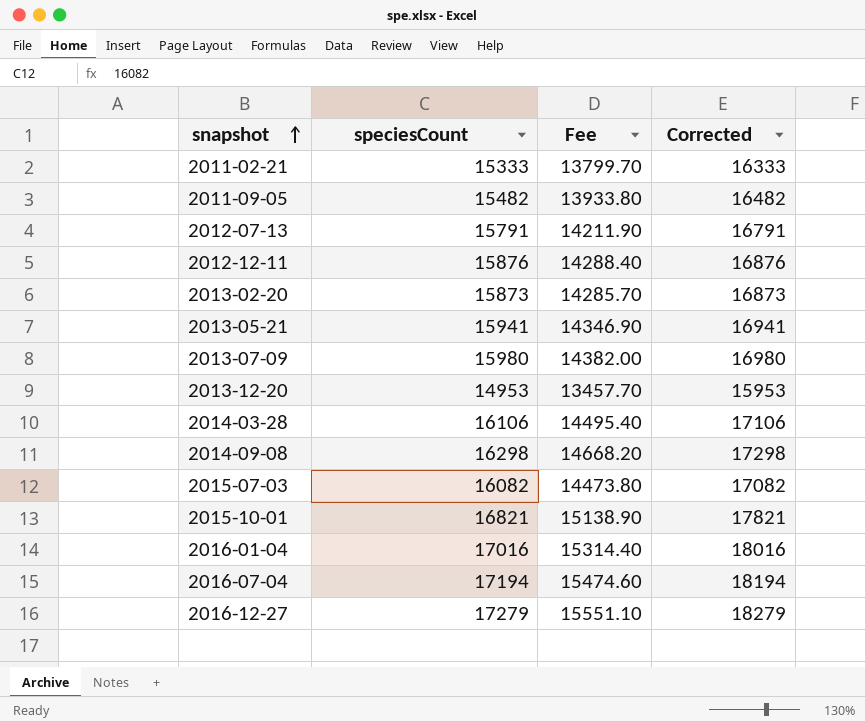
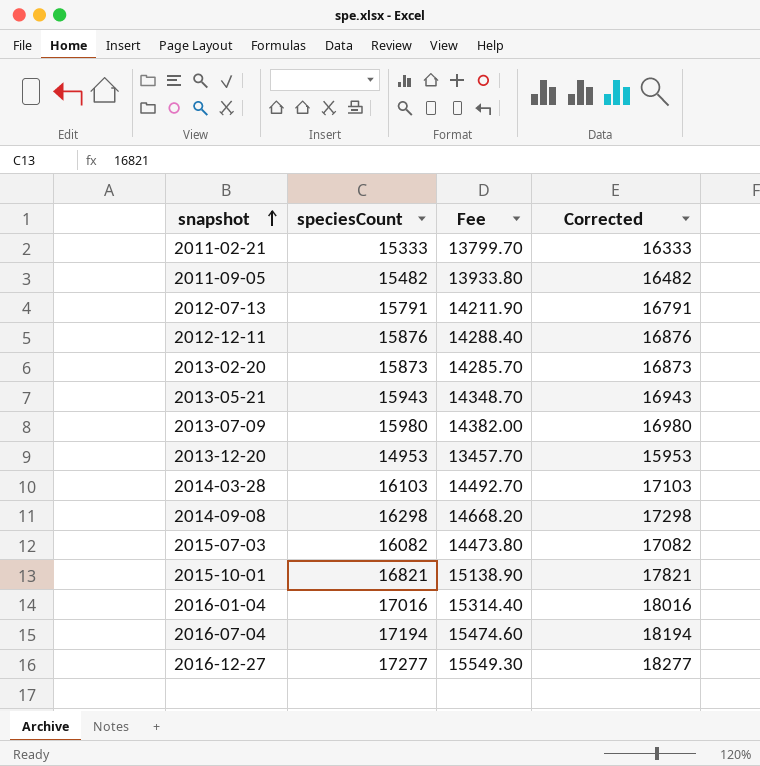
2013-05-21 | speciesCount: 15941 -> 15943
2013-05-21 | Fee: 14346.90 -> 14348.70
2013-05-21 | Corrected: 16941 -> 16943
2014-03-28 | speciesCount: 16106 -> 16103
2014-03-28 | Fee: 14495.40 -> 14492.70
2014-03-28 | Corrected: 17106 -> 17103
2016-12-27 | speciesCount: 17279 -> 17277
2016-12-27 | Fee: 15551.10 -> 15549.30
2016-12-27 | Corrected: 18279 -> 18277

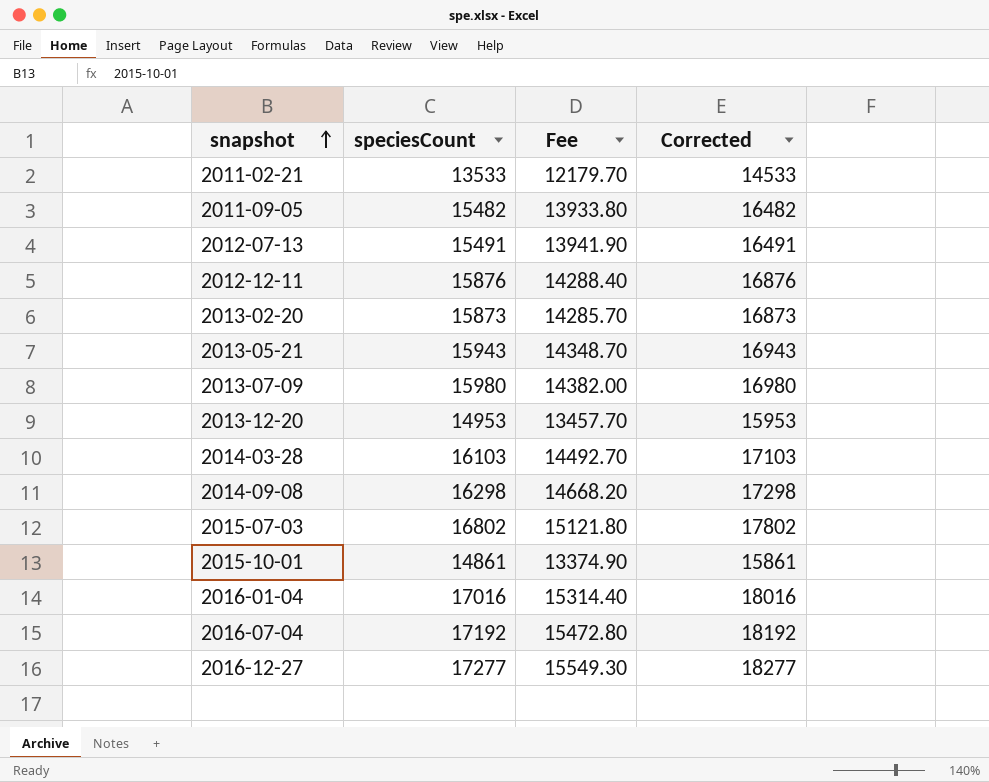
2011-02-21 | speciesCount: 15333 -> 13533
2011-02-21 | Fee: 13799.70 -> 12179.70
2011-02-21 | Corrected: 16333 -> 14533
2012-07-13 | speciesCount: 15791 -> 15491
2012-07-13 | Fee: 14211.90 -> 13941.90
2012-07-13 | Corrected: 16791 -> 16491
2015-07-03 | speciesCount: 16082 -> 16802
2015-07-03 | Fee: 14473.80 -> 15121.80
2015-07-03 | Corrected: 17082 -> 17802
2015-10-01 | speciesCount: 16821 -> 14861
2015-10-01 | Fee: 15138.90 -> 13374.90
2015-10-01 | Corrected: 17821 -> 15861
2016-07-04 | speciesCount: 17194 -> 17192
2016-07-04 | Fee: 15474.60 -> 15472.80
2016-07-04 | Corrected: 18194 -> 18192

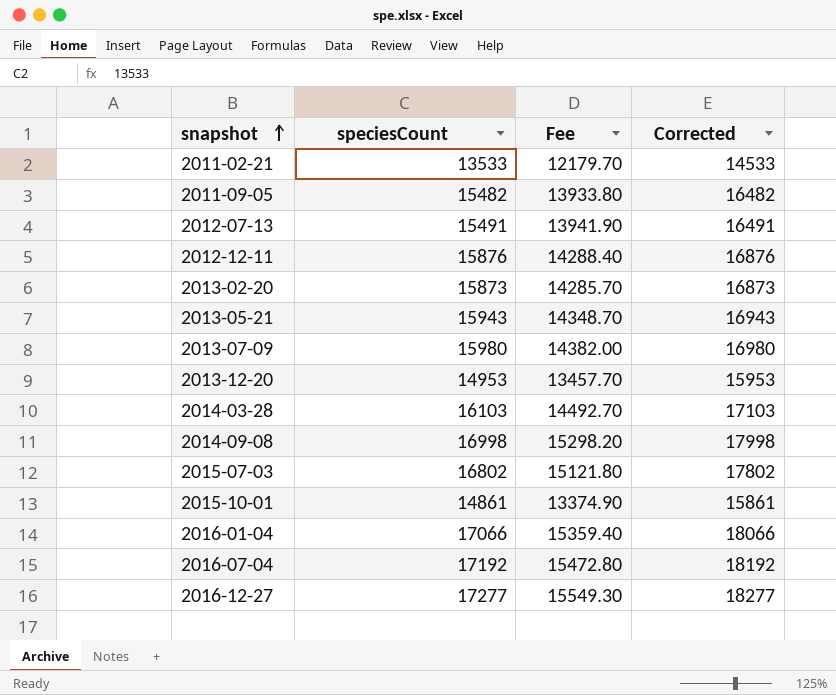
2014-09-08 | speciesCount: 16298 -> 16998
2014-09-08 | Fee: 14668.20 -> 15298.20
2014-09-08 | Corrected: 17298 -> 17998
2016-01-04 | speciesCount: 17016 -> 17066
2016-01-04 | Fee: 15314.40 -> 15359.40
2016-01-04 | Corrected: 18016 -> 18066

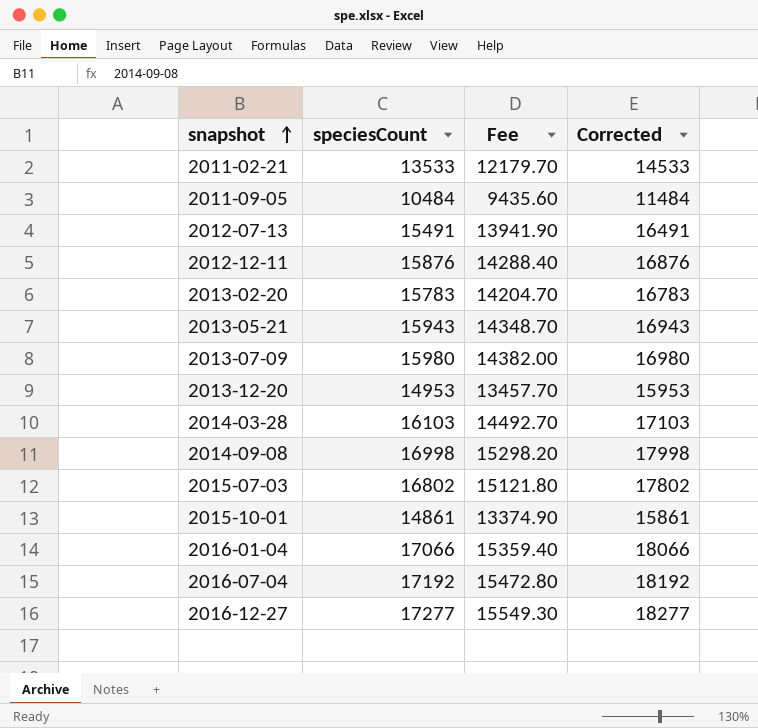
2011-09-05 | speciesCount: 15482 -> 10484
2011-09-05 | Fee: 13933.80 -> 9435.60
2011-09-05 | Corrected: 16482 -> 11484
2013-02-20 | speciesCount: 15873 -> 15783
2013-02-20 | Fee: 14285.70 -> 14204.70
2013-02-20 | Corrected: 16873 -> 16783

